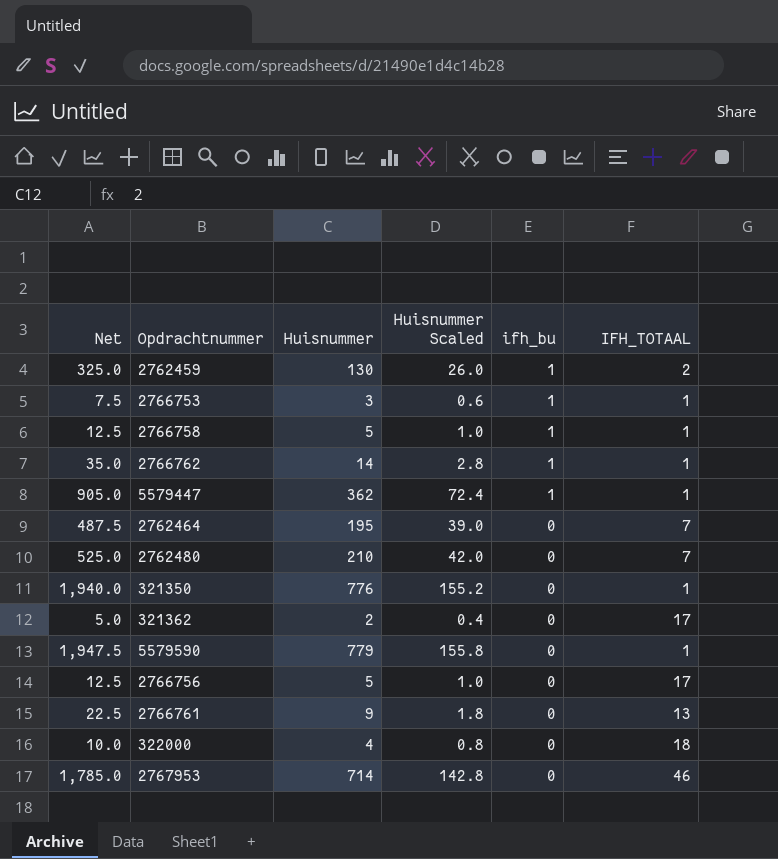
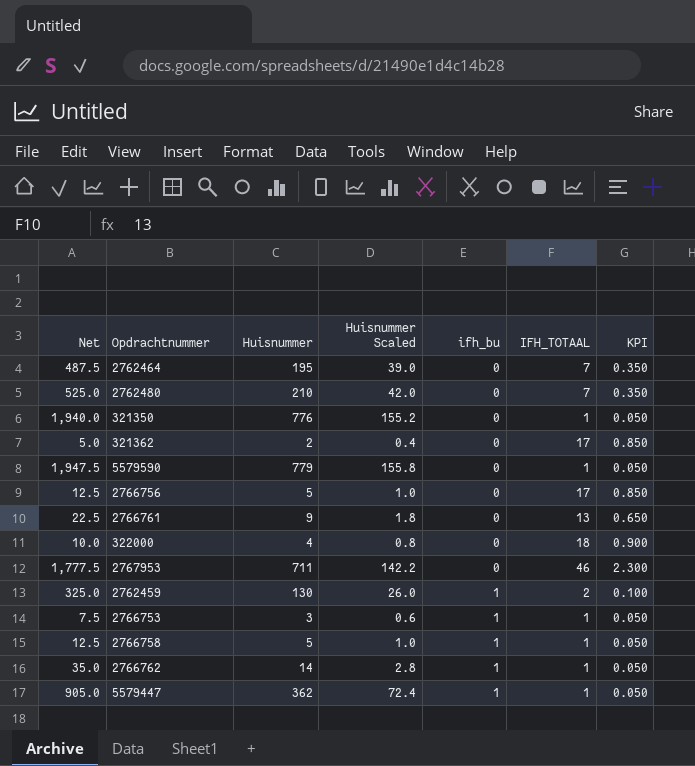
row order: ifh_bu descending -> ifh_bu ascending
column KPI | formula: none -> [IFH_TOTAAL] * 0.05
2767953 | Net: 1,785.0 -> 1,777.5
2767953 | Huisnummer: 714 -> 711
2767953 | Huisnummer Scaled: 142.8 -> 142.2

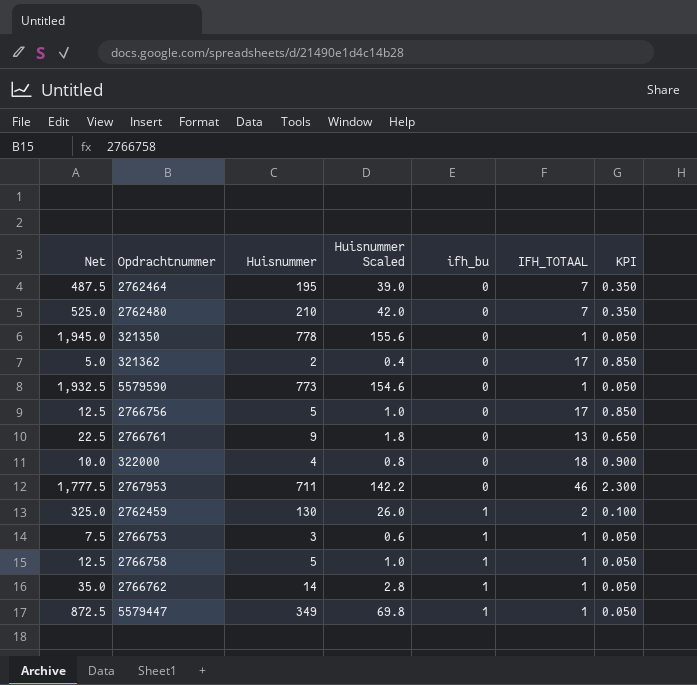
321350 | Net: 1,940.0 -> 1,945.0
321350 | Huisnummer: 776 -> 778
321350 | Huisnummer Scaled: 155.2 -> 155.6
5579590 | Net: 1,947.5 -> 1,932.5
5579590 | Huisnummer: 779 -> 773
5579590 | Huisnummer Scaled: 155.8 -> 154.6
5579447 | Net: 905.0 -> 872.5
5579447 | Huisnummer: 362 -> 349
5579447 | Huisnummer Scaled: 72.4 -> 69.8

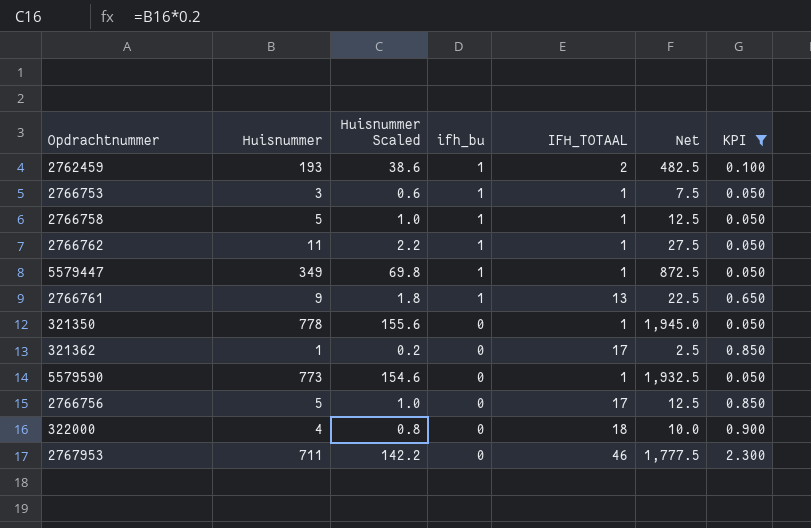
filter: none -> KPI != 0.350
row order: ifh_bu ascending -> ifh_bu descending
column Net | position: 1 -> 6
2762459 | Huisnummer: 130 -> 193
2762459 | Huisnummer Scaled: 26.0 -> 38.6
2762459 | Net: 325.0 -> 482.5
2766762 | Huisnummer: 14 -> 11
2766762 | Huisnummer Scaled: 2.8 -> 2.2
2766762 | Net: 35.0 -> 27.5
2766761 | ifh_bu: 0 -> 1
321362 | Huisnummer: 2 -> 1
321362 | Huisnummer Scaled: 0.4 -> 0.2
321362 | Net: 5.0 -> 2.5

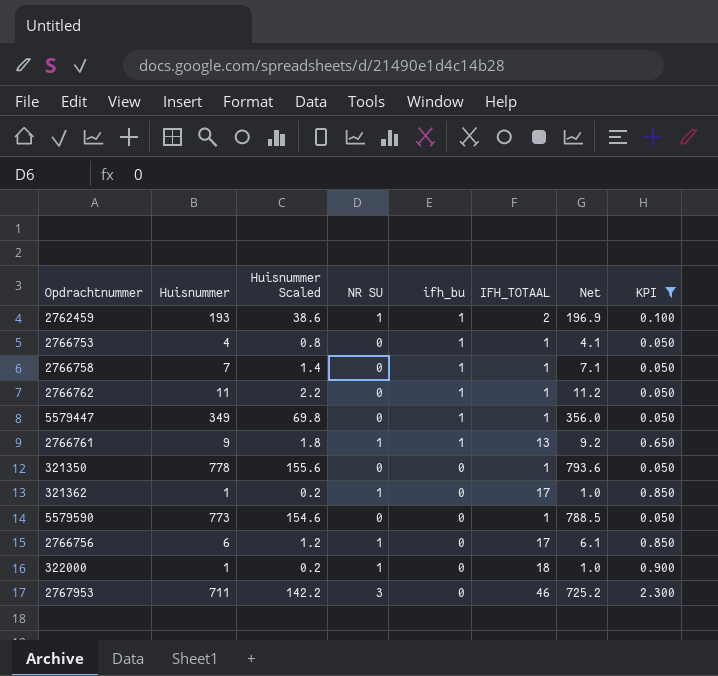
column NR SU | position: none -> 4
column Net | formula: [Huisnummer] * 2.5 -> [Huisnummer] * 1.02
2766753 | Huisnummer: 3 -> 4
2766753 | Huisnummer Scaled: 0.6 -> 0.8
2766758 | Huisnummer: 5 -> 7
2766758 | Huisnummer Scaled: 1.0 -> 1.4
2766756 | Huisnummer: 5 -> 6
2766756 | Huisnummer Scaled: 1.0 -> 1.2
322000 | Huisnummer: 4 -> 1
322000 | Huisnummer Scaled: 0.8 -> 0.2

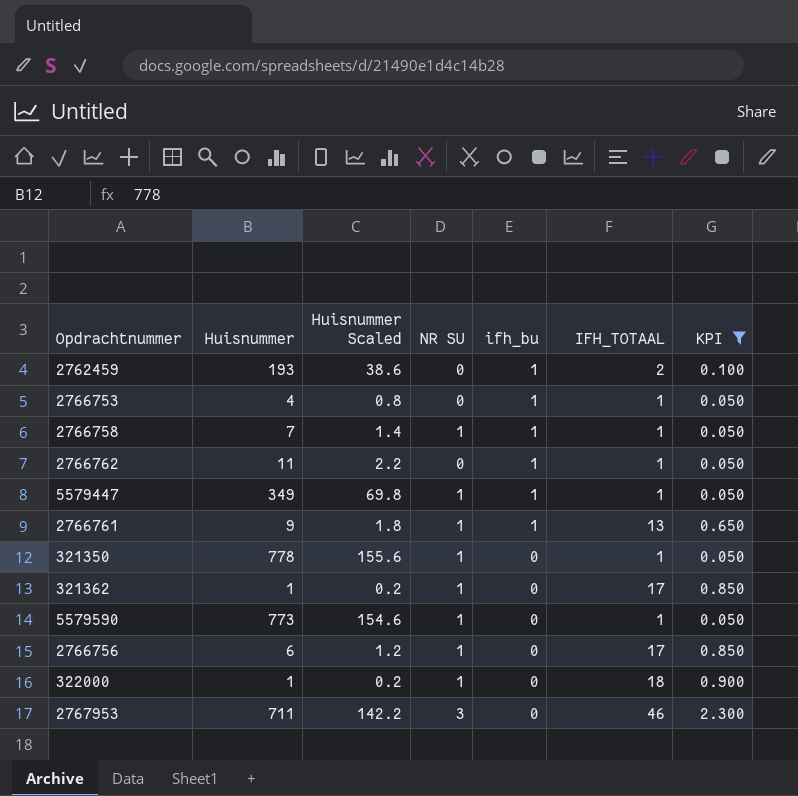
column Net | formula: [Huisnummer] * 1.02 -> none
2762459 | NR SU: 1 -> 0
2766758 | NR SU: 0 -> 1
5579447 | NR SU: 0 -> 1
321350 | NR SU: 0 -> 1
5579590 | NR SU: 0 -> 1

